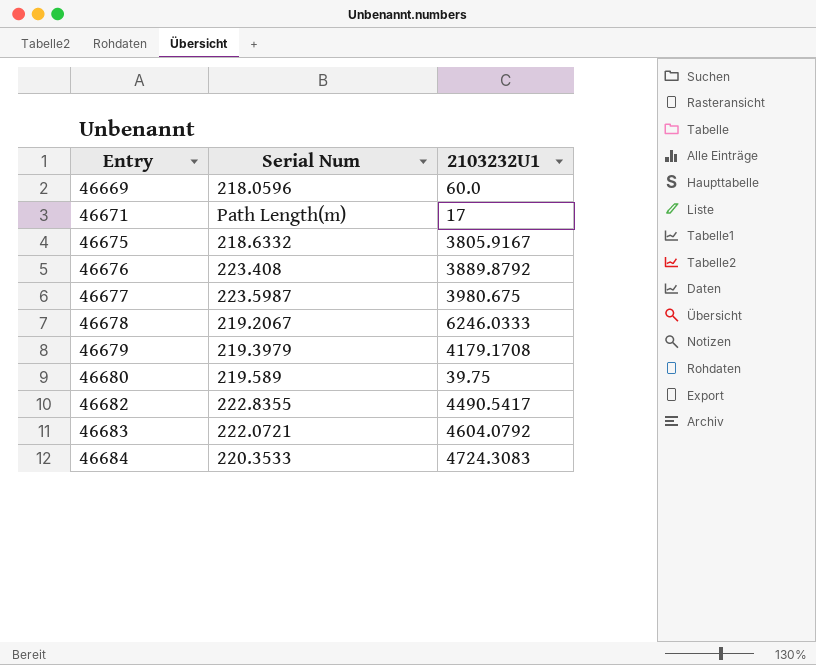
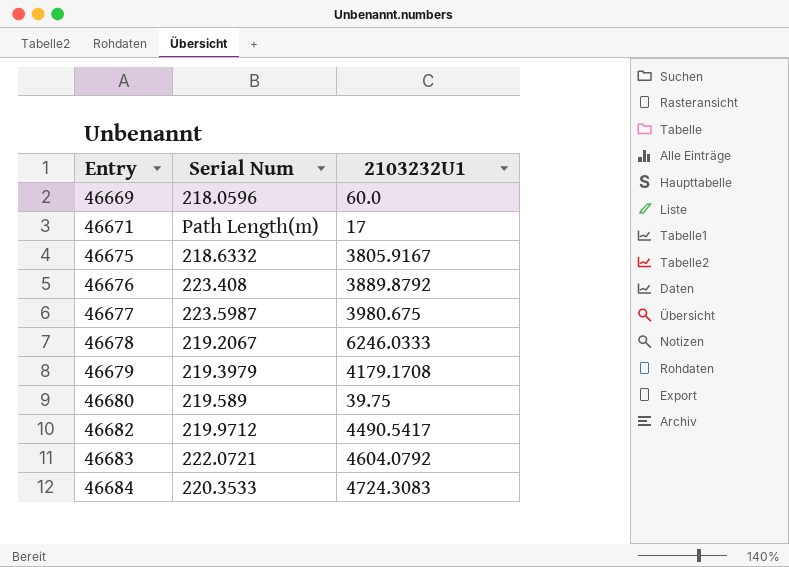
46682 | Serial Num: 222.8355 -> 219.9712

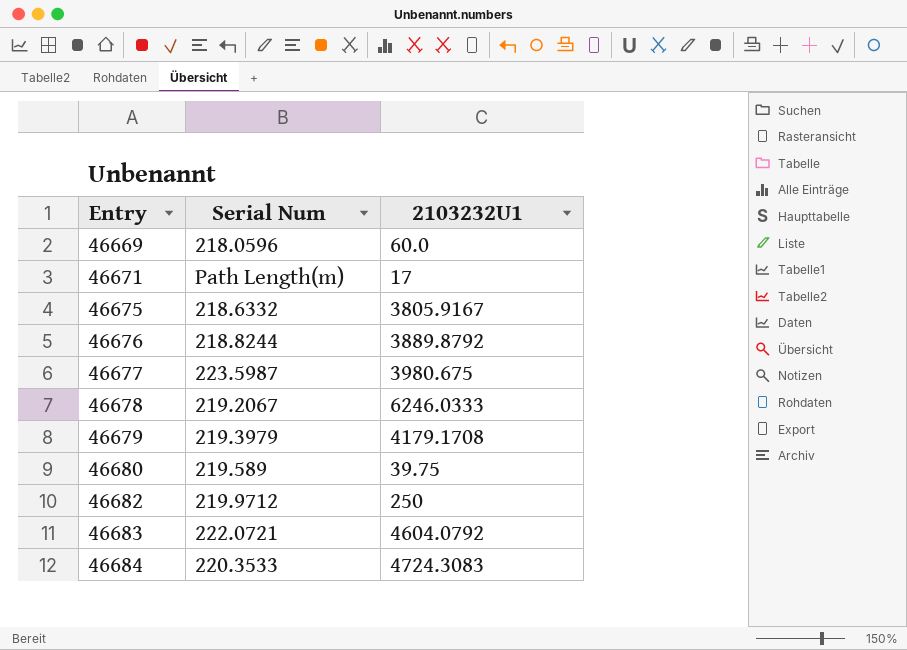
46676 | Serial Num: 223.408 -> 218.8244
46682 | 2103232U1: 4490.5417 -> 250

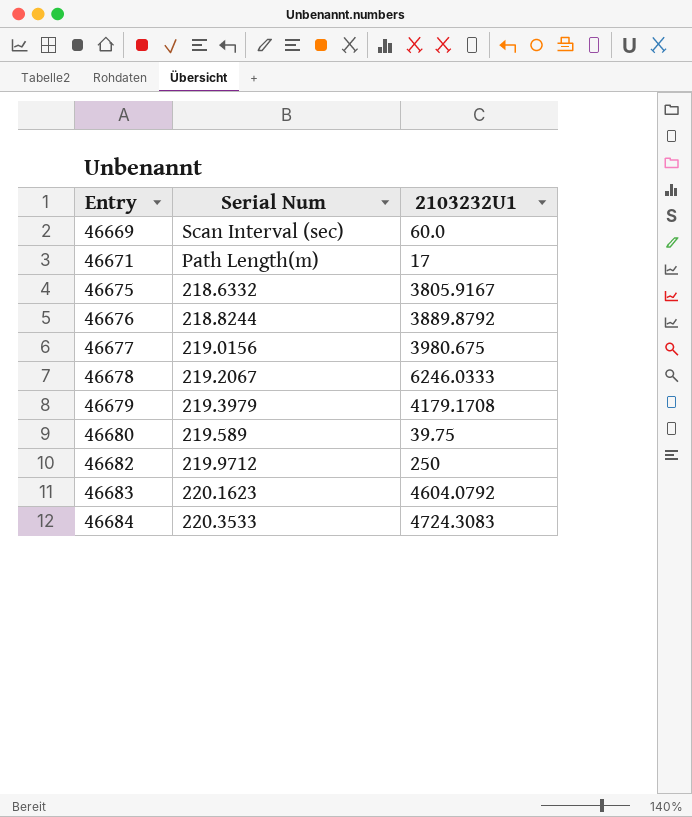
46669 | Serial Num: 218.0596 -> Scan Interval (sec)
46677 | Serial Num: 223.5987 -> 219.0156
46683 | Serial Num: 222.0721 -> 220.1623

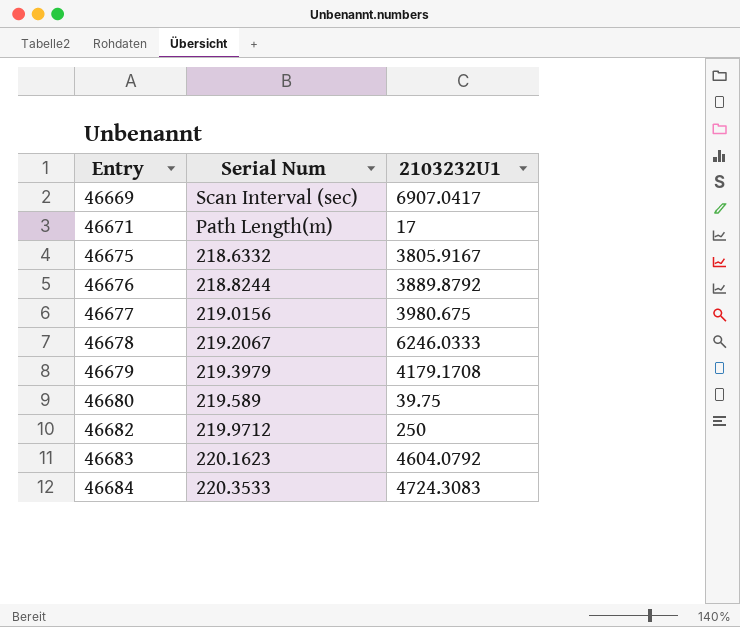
46669 | 2103232U1: 60.0 -> 6907.0417

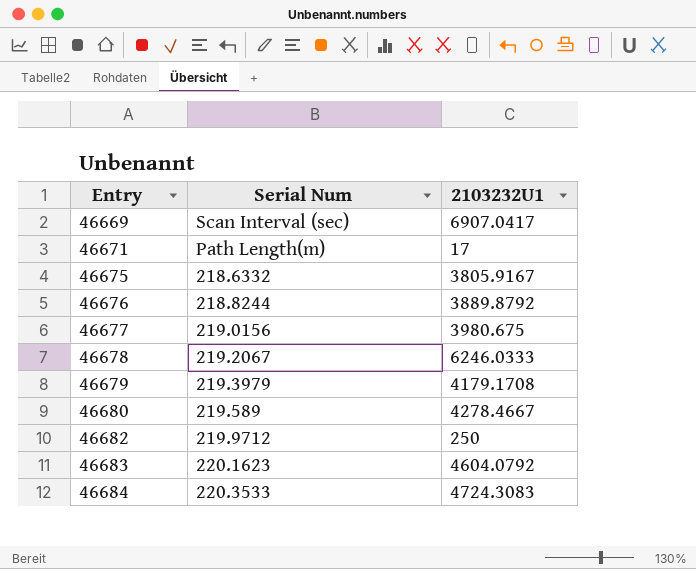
46680 | 2103232U1: 39.75 -> 4278.4667

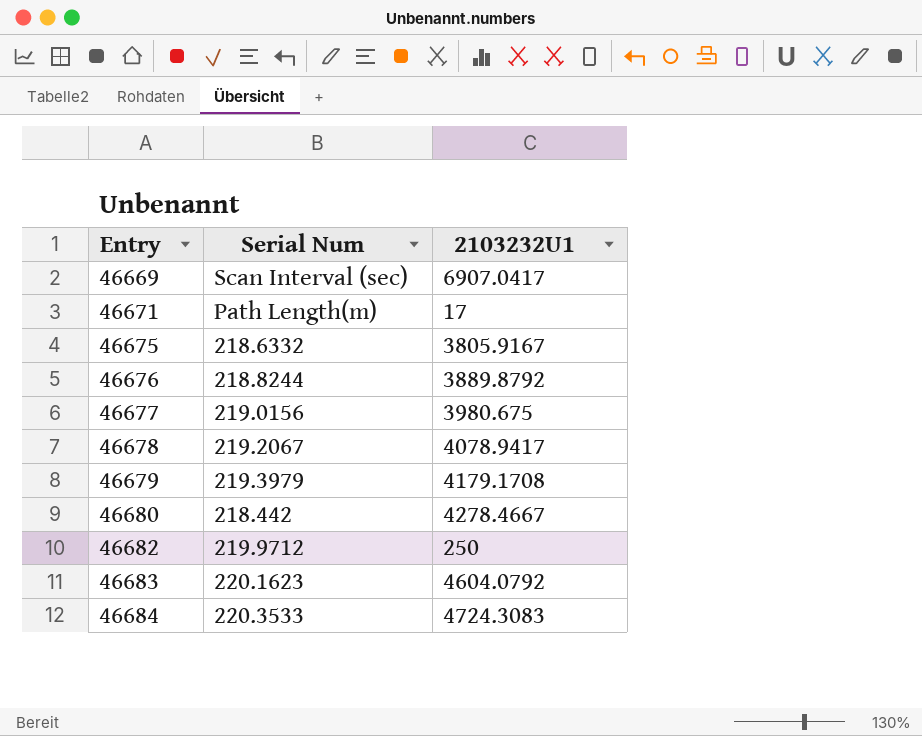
46678 | 2103232U1: 6246.0333 -> 4078.9417
46680 | Serial Num: 219.589 -> 218.442

